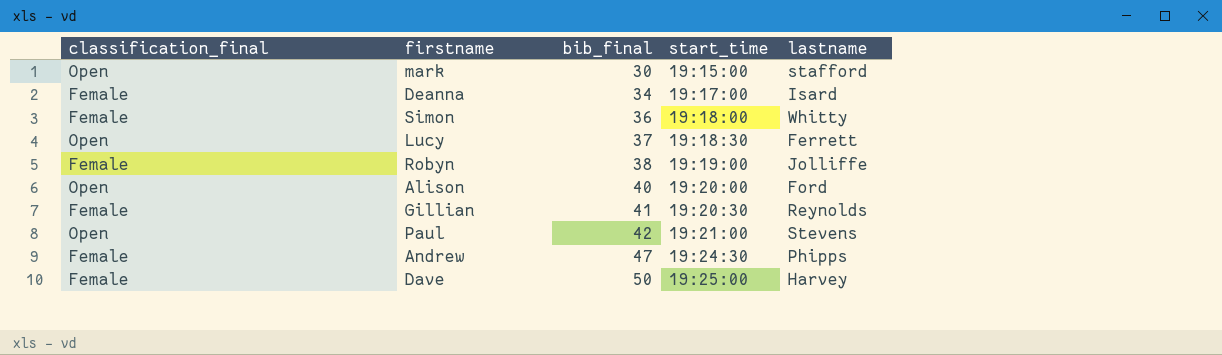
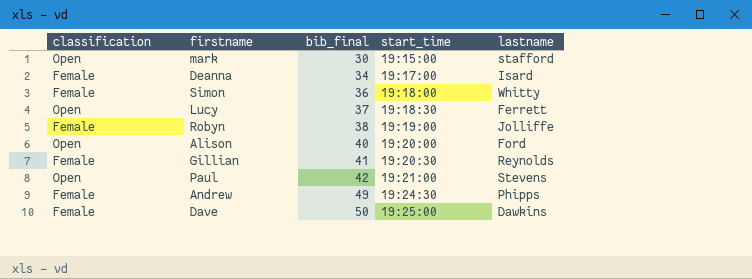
column name: classification_final -> classification
Andrew | bib_final: 47 -> 49
Dave | lastname: Harvey -> Dawkins

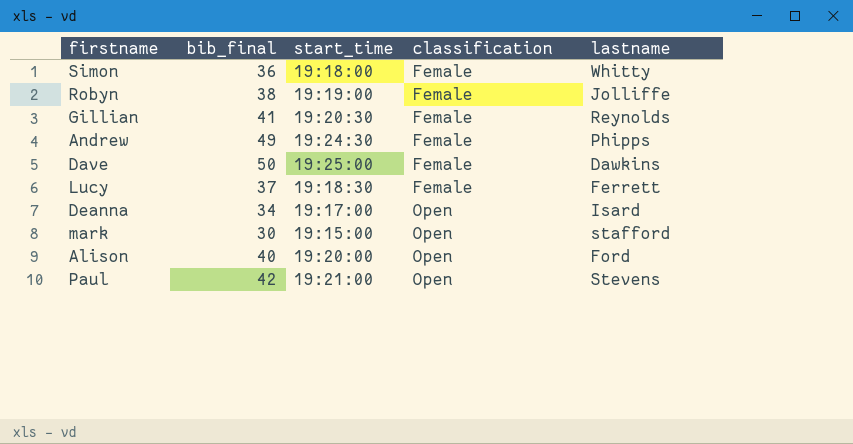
row order: bib_final ascending -> classification ascending
column classification | position: 1 -> 4
Lucy | classification: Open -> Female
Deanna | classification: Female -> Open

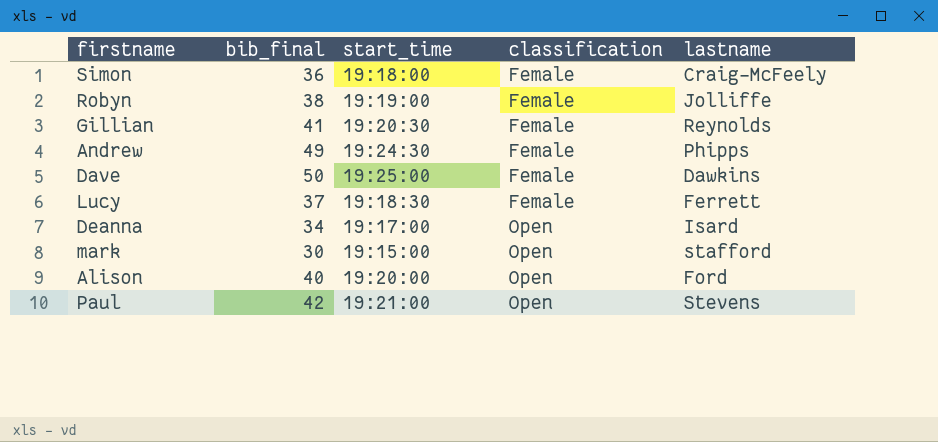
Simon | lastname: Whitty -> Craig-McFeely

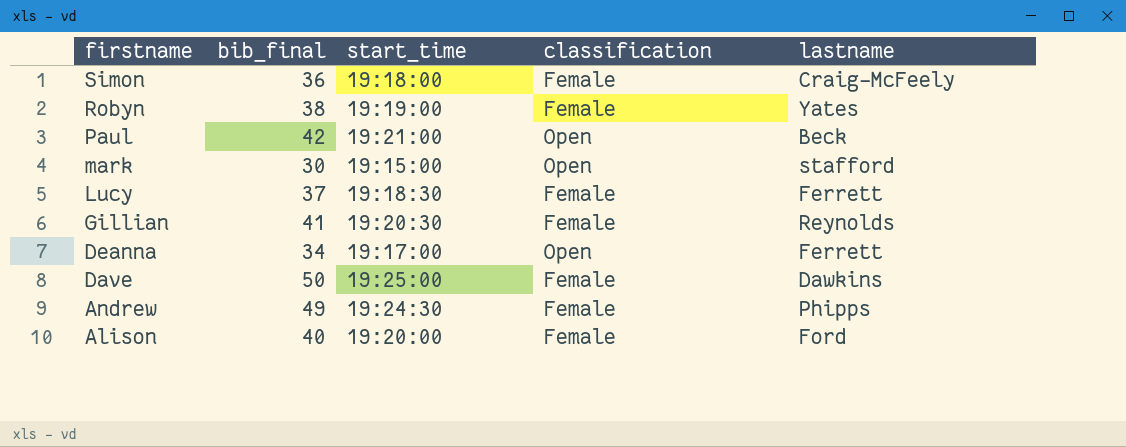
row order: classification ascending -> firstname descending
Robyn | lastname: Jolliffe -> Yates
Paul | lastname: Stevens -> Beck
Deanna | lastname: Isard -> Ferrett
Alison | classification: Open -> Female

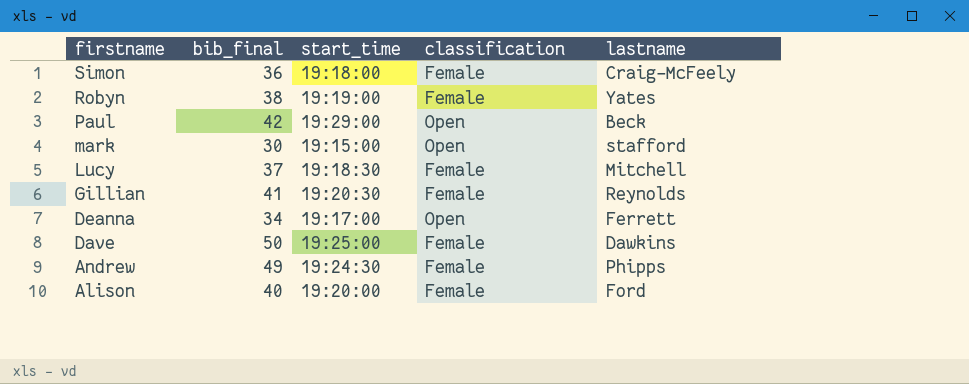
Paul | start_time: 19:21:00 -> 19:29:00
Lucy | lastname: Ferrett -> Mitchell

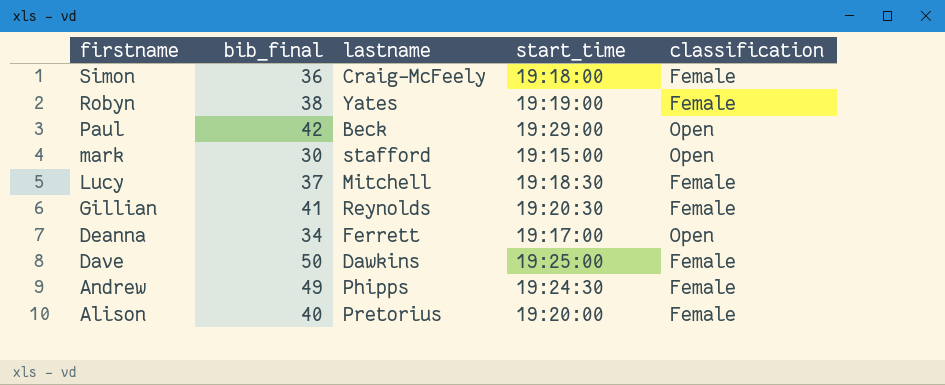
column lastname | position: 5 -> 3
Alison | lastname: Ford -> Pretorius

